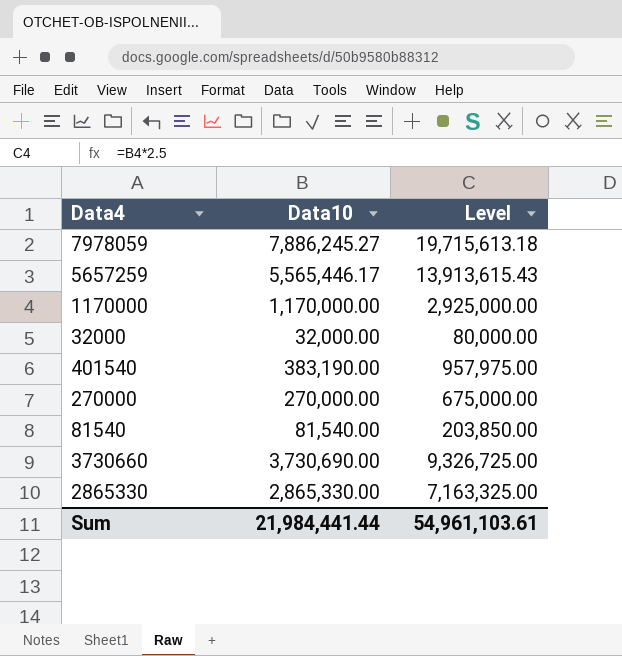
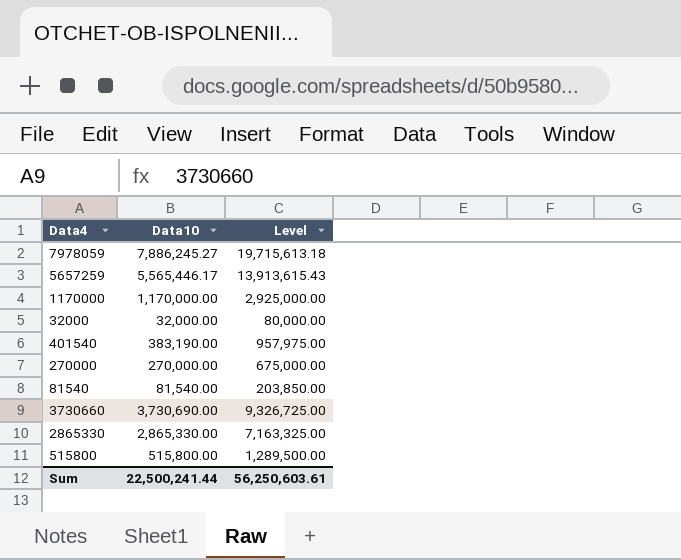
row 515800: none -> 515,800.00 | 1,289,500.00
Sum | Data10: 21,984,441.44 -> 22,500,241.44
Sum | Level: 54,961,103.61 -> 56,250,603.61

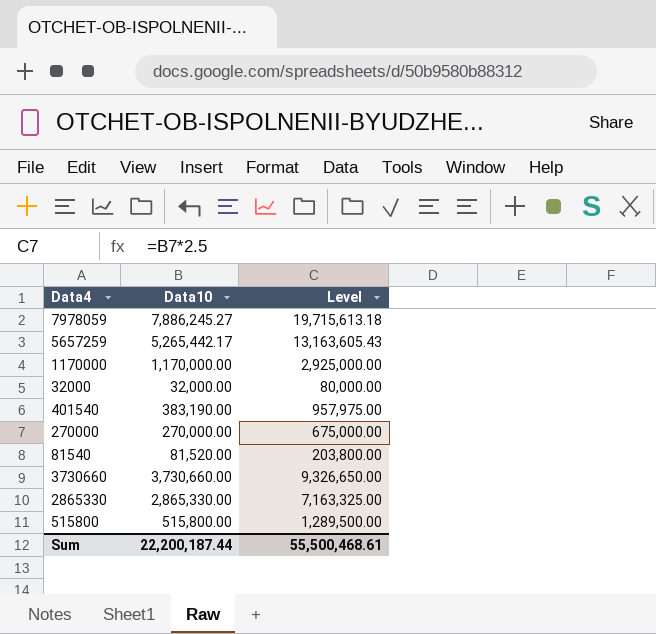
5657259 | Data10: 5,565,446.17 -> 5,265,442.17
5657259 | Level: 13,913,615.43 -> 13,163,605.43
81540 | Data10: 81,540.00 -> 81,520.00
81540 | Level: 203,850.00 -> 203,800.00
3730660 | Data10: 3,730,690.00 -> 3,730,660.00
3730660 | Level: 9,326,725.00 -> 9,326,650.00
Sum | Data10: 22,500,241.44 -> 22,200,187.44
Sum | Level: 56,250,603.61 -> 55,500,468.61

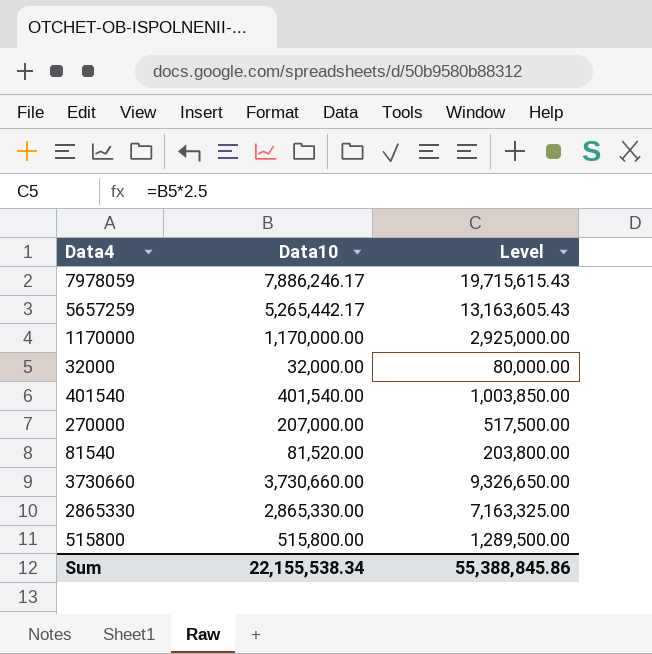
7978059 | Data10: 7,886,245.27 -> 7,886,246.17
7978059 | Level: 19,715,613.18 -> 19,715,615.43
401540 | Data10: 383,190.00 -> 401,540.00
401540 | Level: 957,975.00 -> 1,003,850.00
270000 | Data10: 270,000.00 -> 207,000.00
270000 | Level: 675,000.00 -> 517,500.00
Sum | Data10: 22,200,187.44 -> 22,155,538.34
Sum | Level: 55,500,468.61 -> 55,388,845.86

